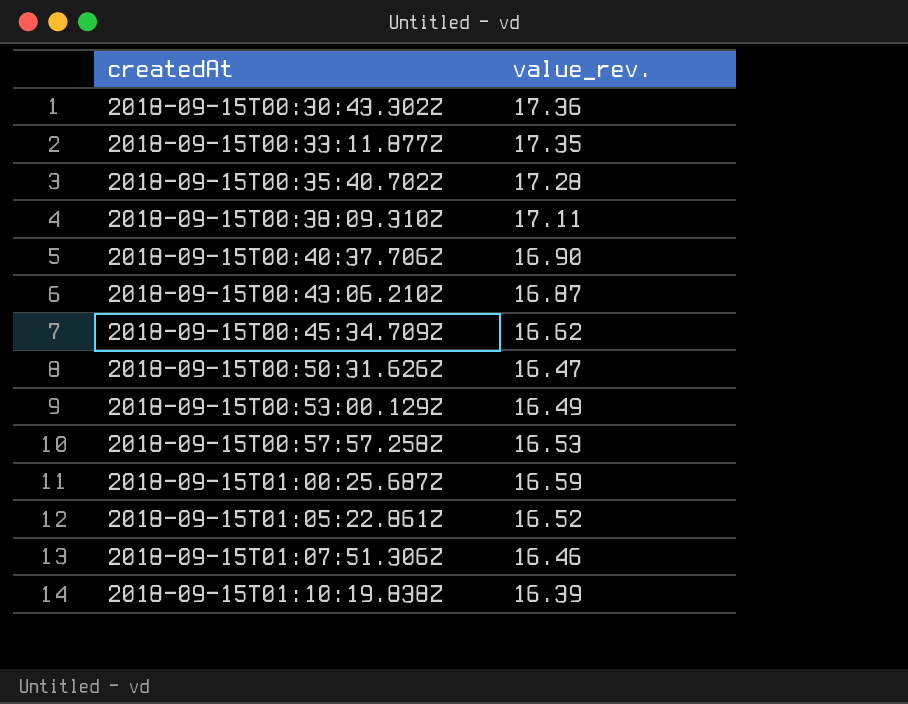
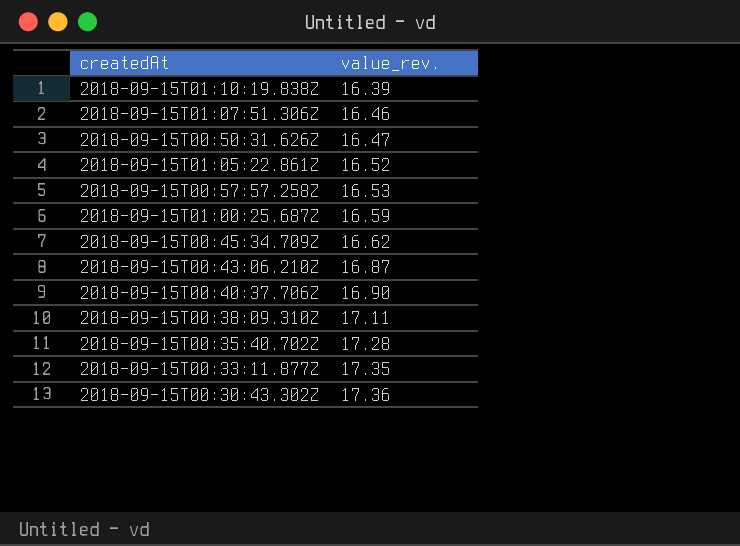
row order: createdAt ascending -> value_rev. ascending
row 2018-09-15T00:53:00.129Z: 16.49 -> none

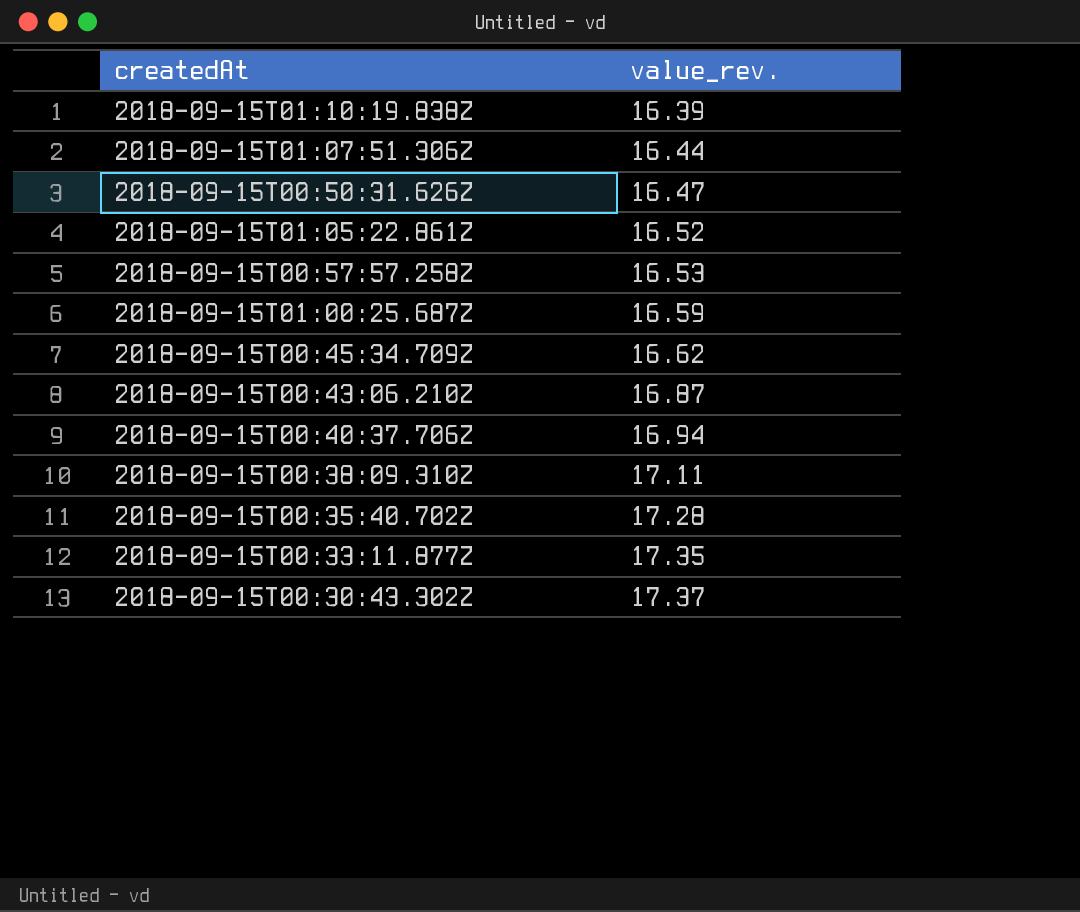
2018-09-15T01:07:51.306Z | value_rev.: 16.46 -> 16.44
2018-09-15T00:40:37.706Z | value_rev.: 16.90 -> 16.94
2018-09-15T00:30:43.302Z | value_rev.: 17.36 -> 17.37

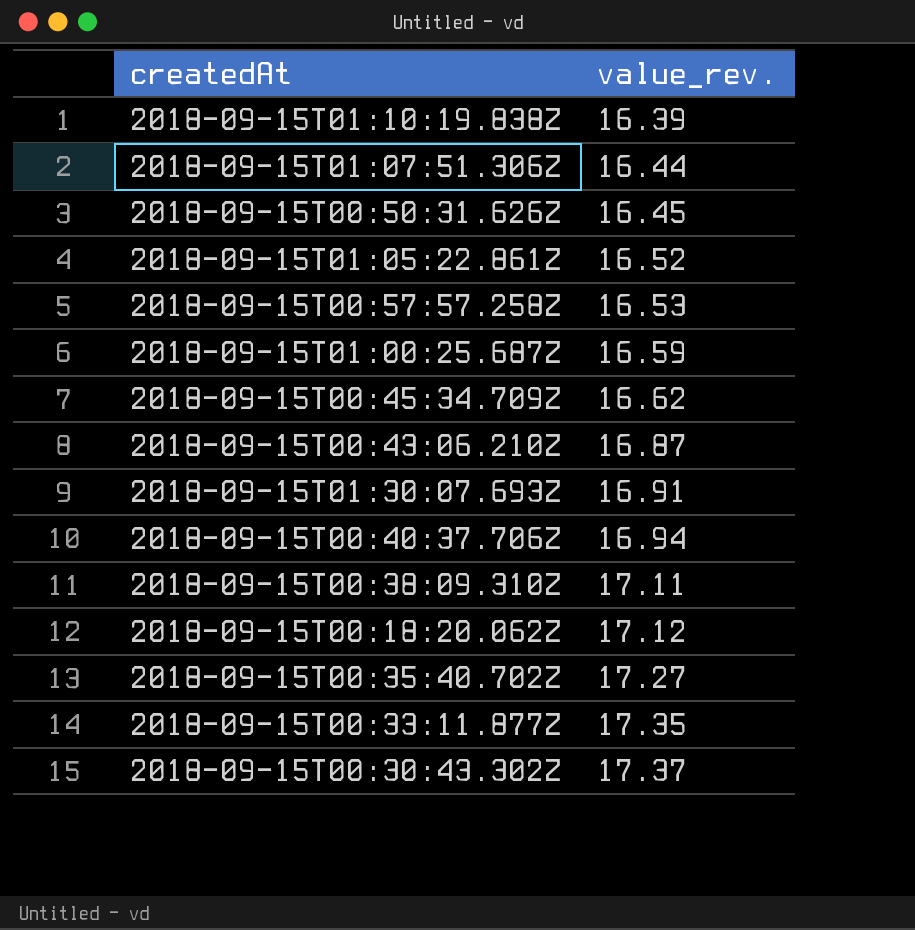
2018-09-15T00:50:31.626Z | value_rev.: 16.47 -> 16.45
row 2018-09-15T01:30:07.693Z: none -> 16.91
row 2018-09-15T00:18:20.062Z: none -> 17.12
2018-09-15T00:35:40.702Z | value_rev.: 17.28 -> 17.27

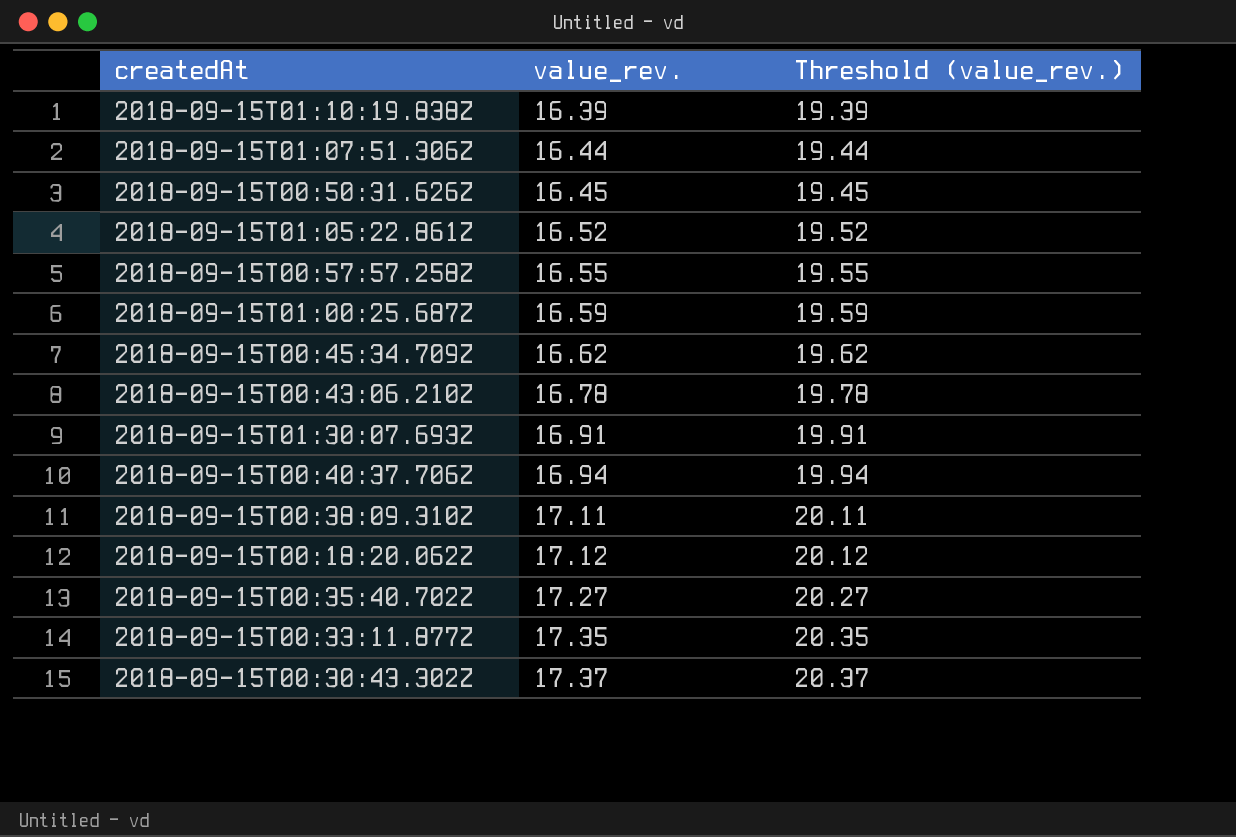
column Threshold (value_rev.) | formula: none -> [value_rev.] + 3
2018-09-15T00:57:57.258Z | value_rev.: 16.53 -> 16.55
2018-09-15T00:43:06.210Z | value_rev.: 16.87 -> 16.78

